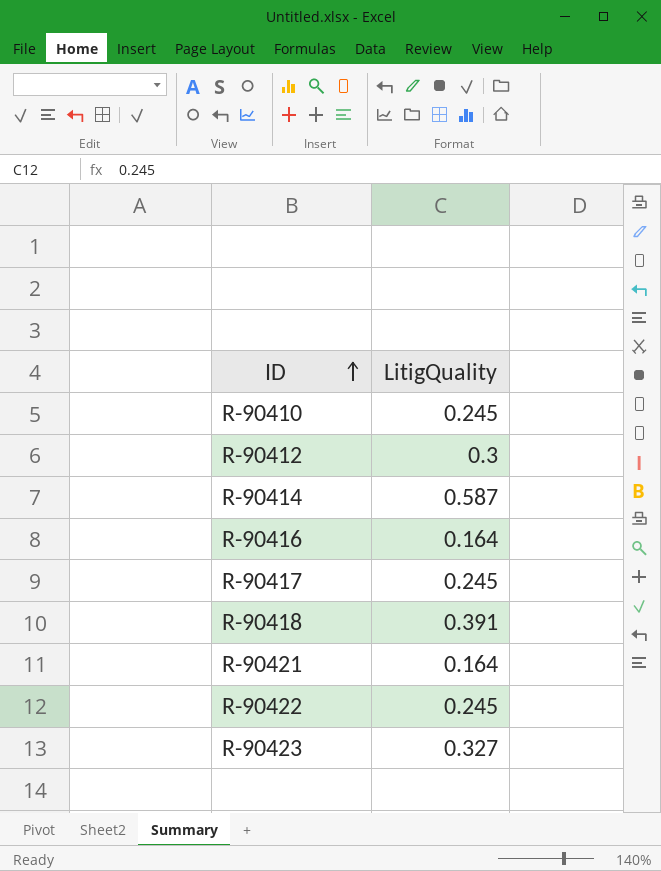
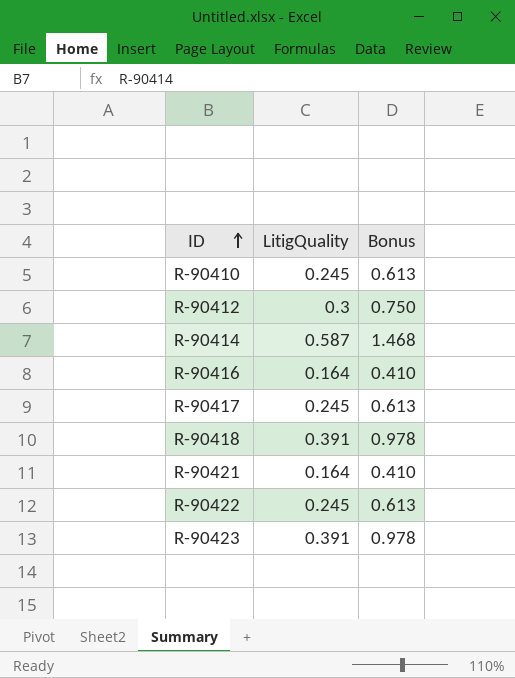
column Bonus | formula: none -> [LitigQuality] * 2.5
R-90423 | LitigQuality: 0.327 -> 0.391

